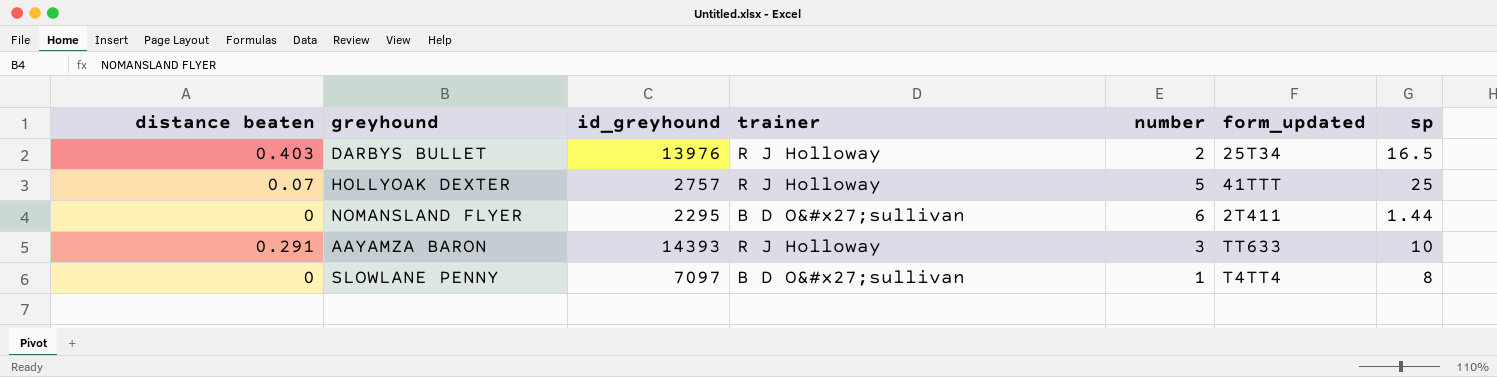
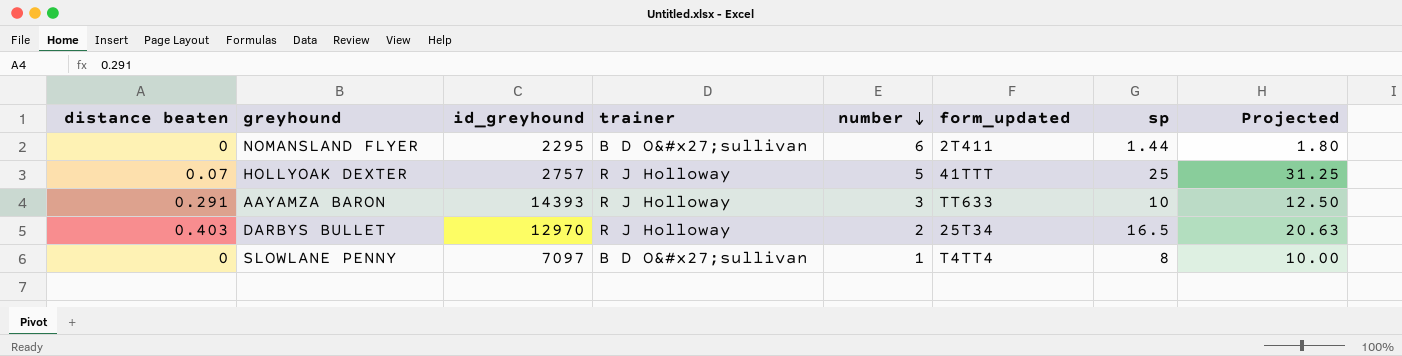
row order: none -> number descending
column Projected | formula: none -> [sp] * 1.25
DARBYS BULLET | id_greyhound: 13976 -> 12970

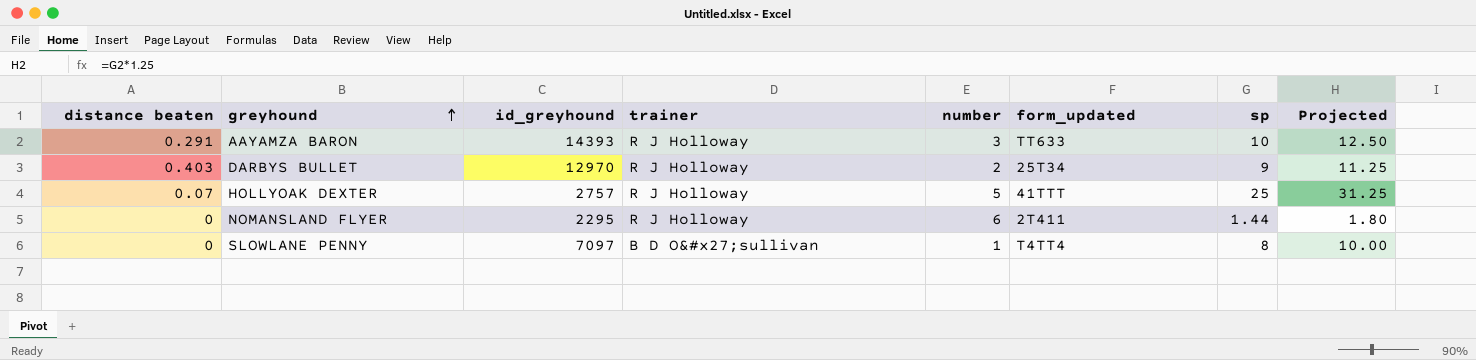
row order: number descending -> greyhound ascending
DARBYS BULLET | sp: 16.5 -> 9
DARBYS BULLET | Projected: 20.63 -> 11.25
NOMANSLAND FLYER | trainer: B D O&#x27;sullivan -> R J Holloway

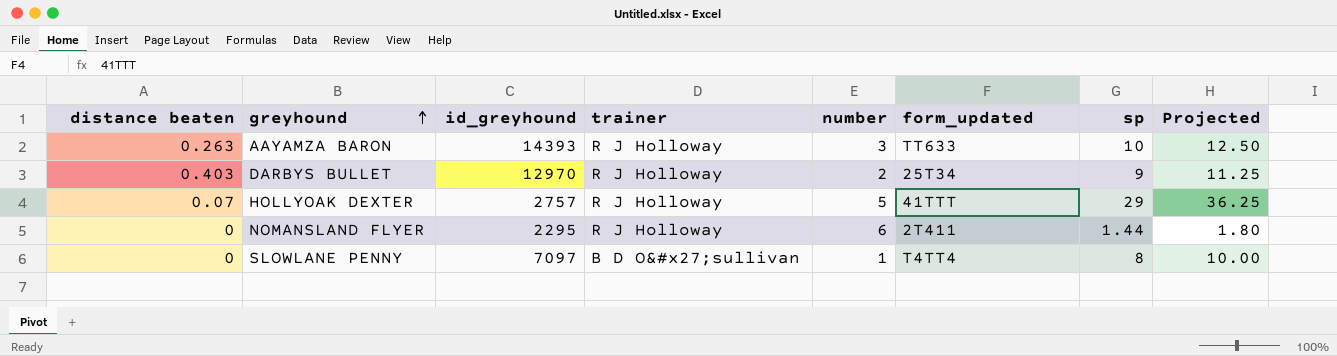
AAYAMZA BARON | distance beaten: 0.291 -> 0.263
HOLLYOAK DEXTER | sp: 25 -> 29
HOLLYOAK DEXTER | Projected: 31.25 -> 36.25

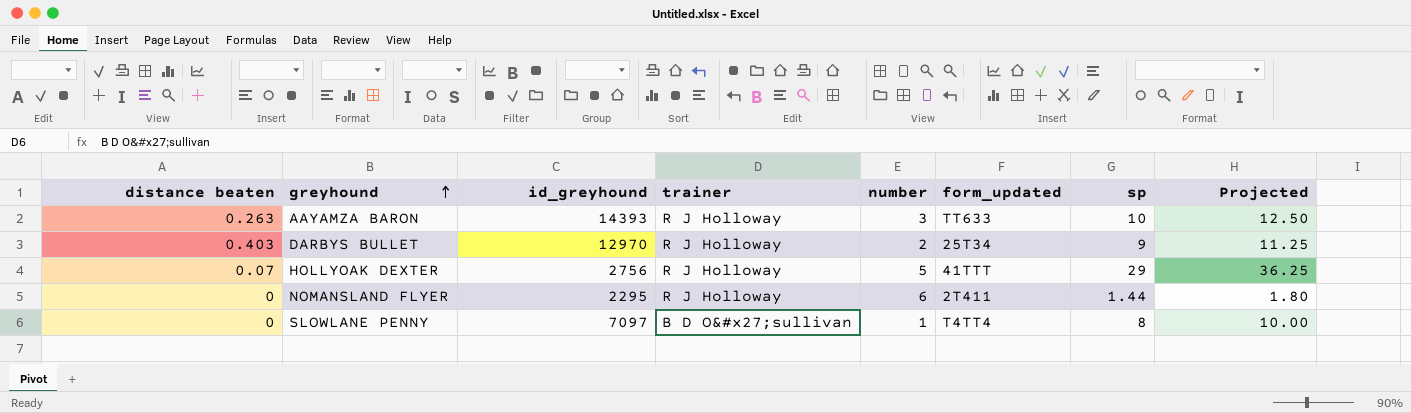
HOLLYOAK DEXTER | id_greyhound: 2757 -> 2756

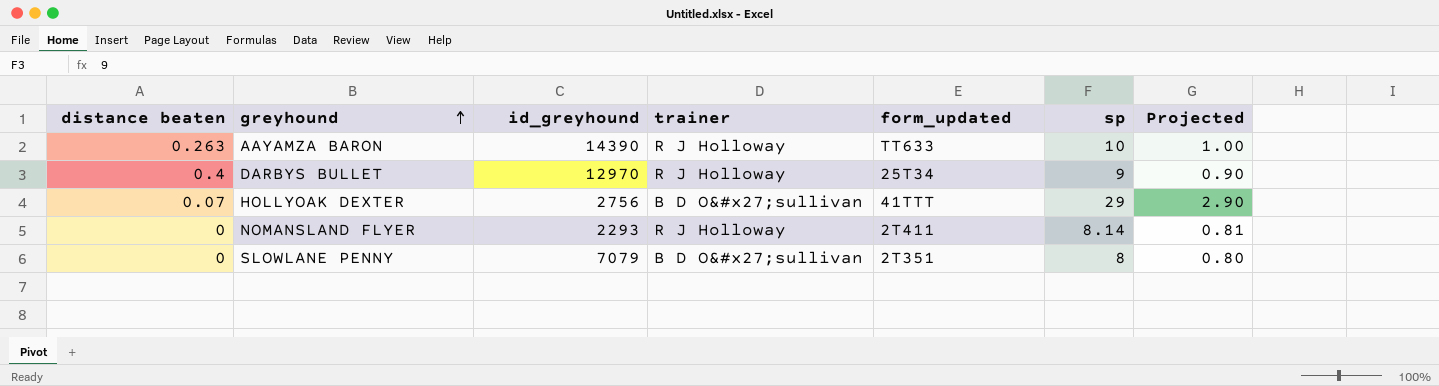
column number | position: 5 -> none
column Projected | formula: [sp] * 1.25 -> [sp] * 0.1
AAYAMZA BARON | id_greyhound: 14393 -> 14390
DARBYS BULLET | distance beaten: 0.403 -> 0.4
HOLLYOAK DEXTER | trainer: R J Holloway -> B D O&#x27;sullivan
NOMANSLAND FLYER | id_greyhound: 2295 -> 2293
NOMANSLAND FLYER | sp: 1.44 -> 8.14
SLOWLANE PENNY | id_greyhound: 7097 -> 7079
SLOWLANE PENNY | form_updated: T4TT4 -> 2T351

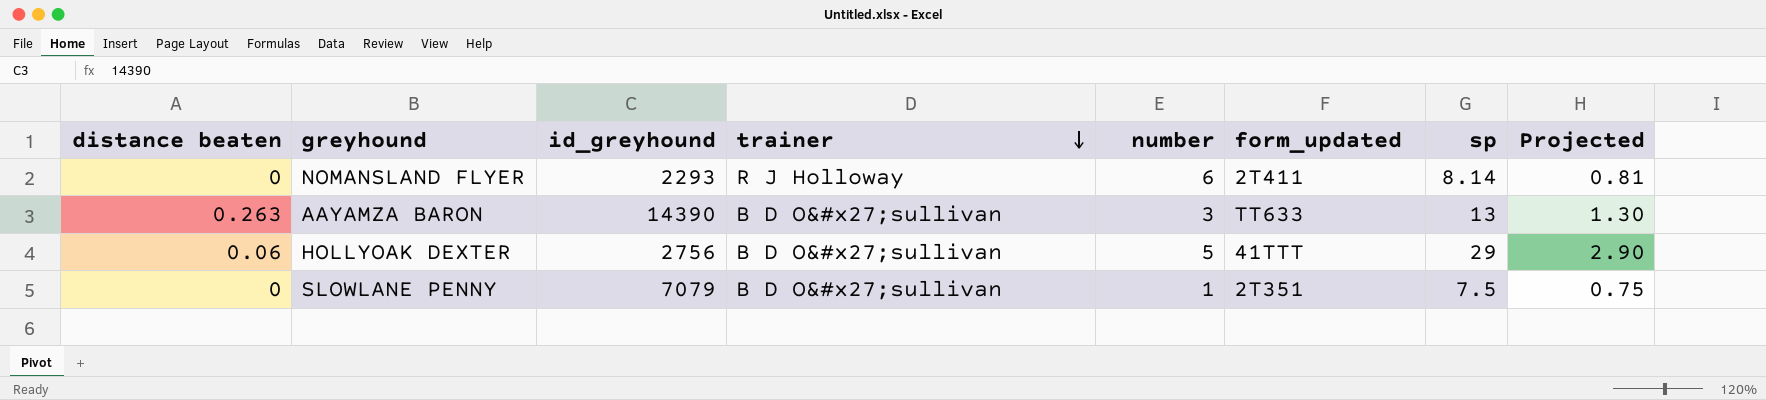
row order: greyhound ascending -> trainer descending
column number | position: none -> 5
row DARBYS BULLET: 0.4 | 12970 | R J Holloway | 25T34 | 9 | 0.90 -> none
AAYAMZA BARON | trainer: R J Holloway -> B D O&#x27;sullivan
AAYAMZA BARON | sp: 10 -> 13
AAYAMZA BARON | Projected: 1.00 -> 1.30
HOLLYOAK DEXTER | distance beaten: 0.07 -> 0.06
SLOWLANE PENNY | sp: 8 -> 7.5
SLOWLANE PENNY | Projected: 0.80 -> 0.75

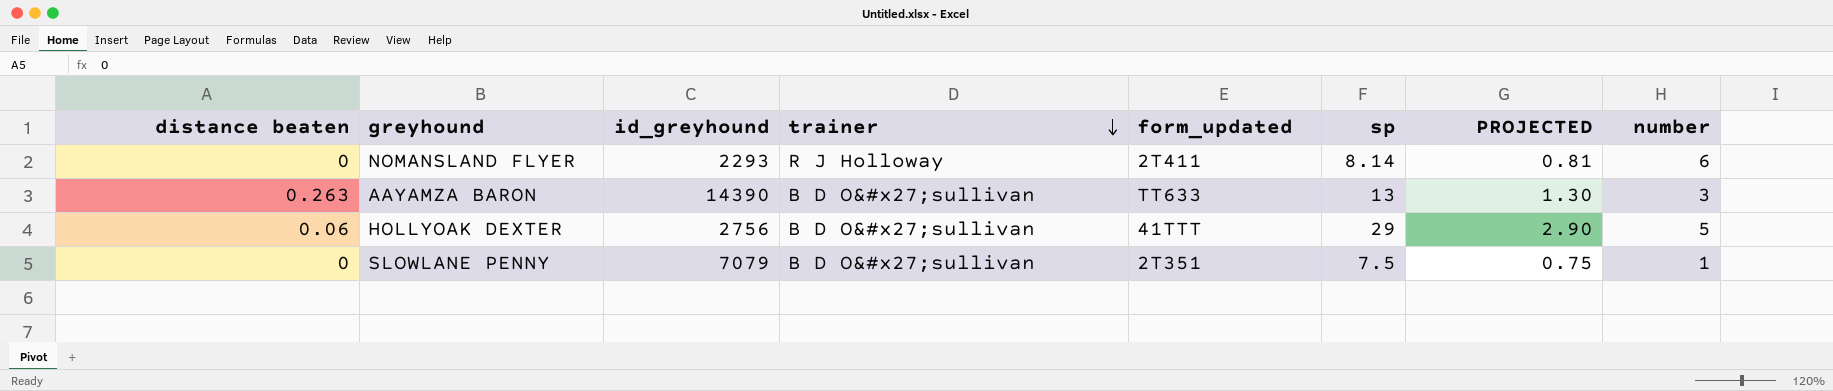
column name: Projected -> PROJECTED
column number | position: 5 -> 8

